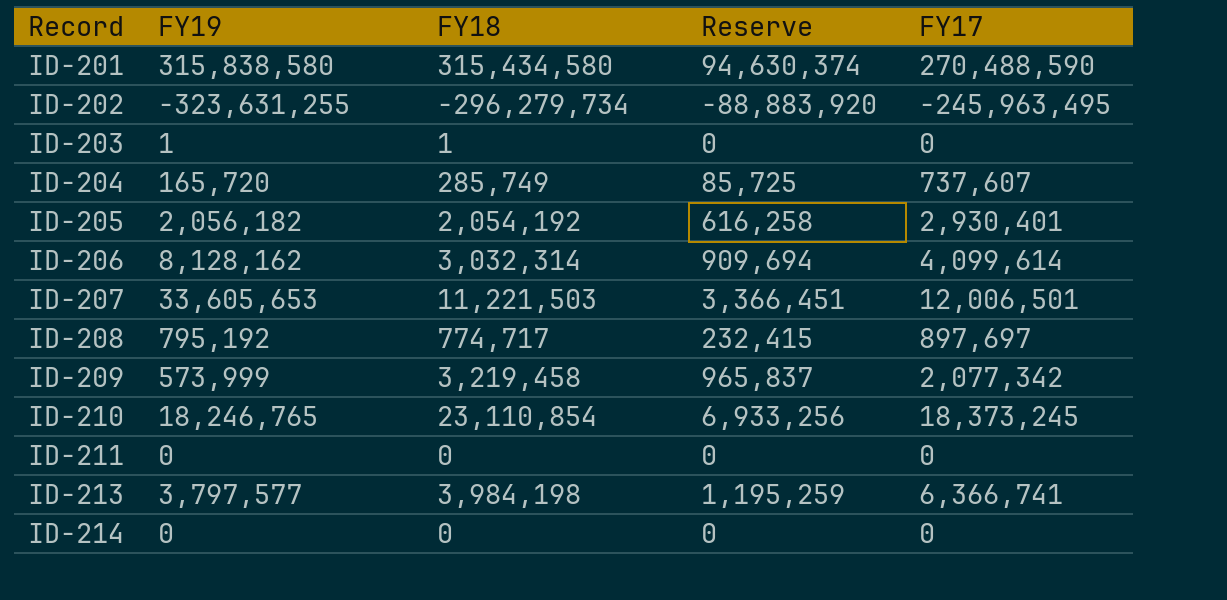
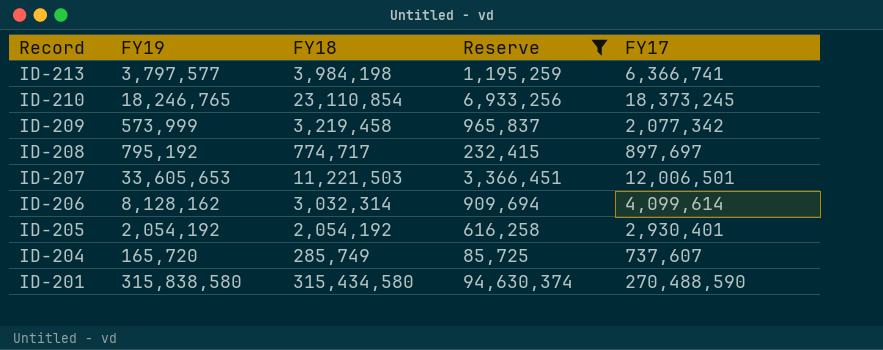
filter: none -> Reserve >= 85,725
row order: Record ascending -> Record descending
ID-205 | FY19: 2,056,182 -> 2,054,192

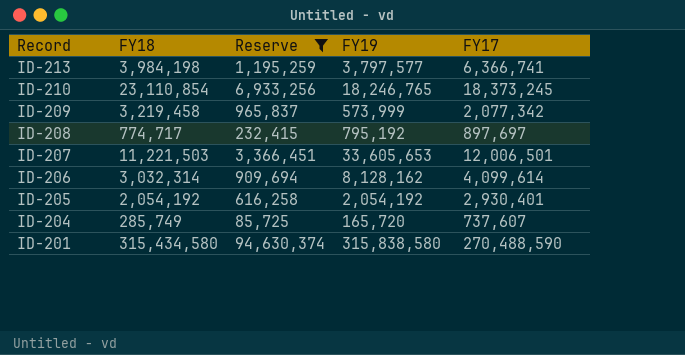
column FY19 | position: 2 -> 4

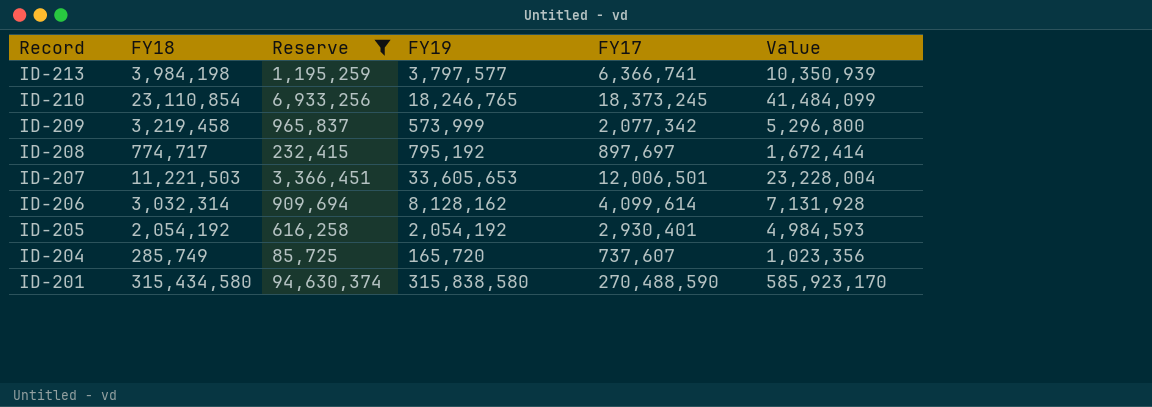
column Value | formula: none -> [FY18] + [FY17]

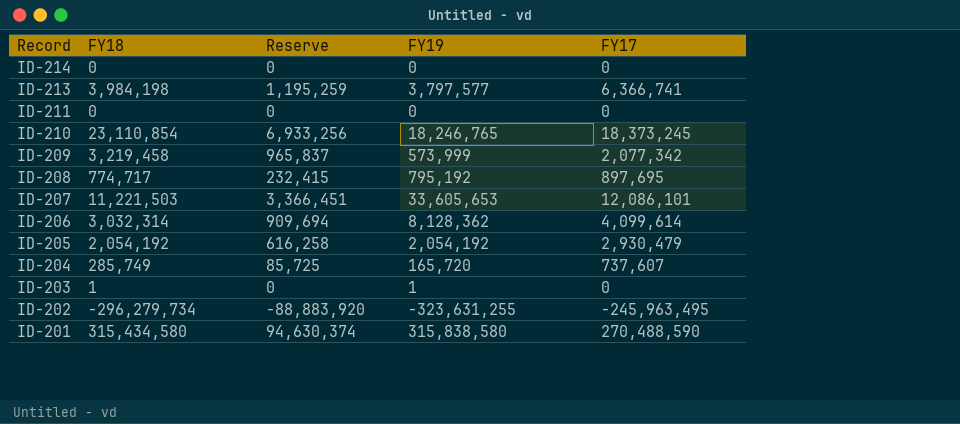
filter: Reserve >= 85,725 -> none
column Value | formula: [FY18] + [FY17] -> none
ID-208 | FY17: 897,697 -> 897,695
ID-207 | FY17: 12,006,501 -> 12,086,101
ID-206 | FY19: 8,128,162 -> 8,128,362
ID-205 | FY17: 2,930,401 -> 2,930,479

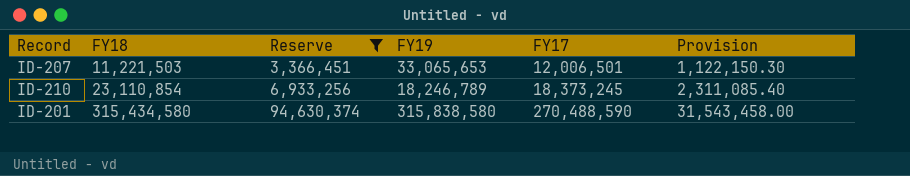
filter: none -> Reserve >= 3,366,451
row order: Record descending -> FY18 ascending
column Provision | formula: none -> [FY18] * 0.1
ID-207 | FY19: 33,605,653 -> 33,065,653
ID-207 | FY17: 12,086,101 -> 12,006,501
ID-210 | FY19: 18,246,765 -> 18,246,789

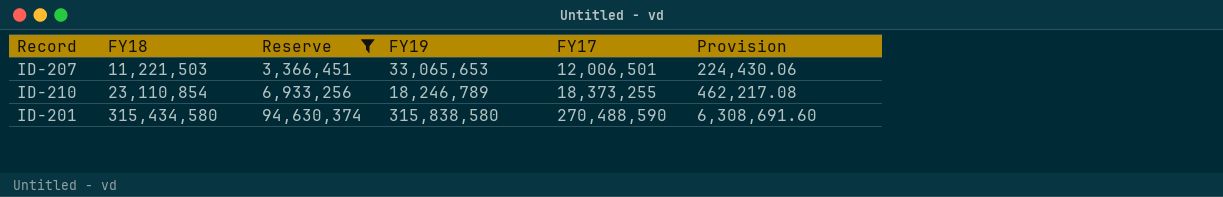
column Provision | formula: [FY18] * 0.1 -> [FY18] * 0.02
ID-210 | FY17: 18,373,245 -> 18,373,255

